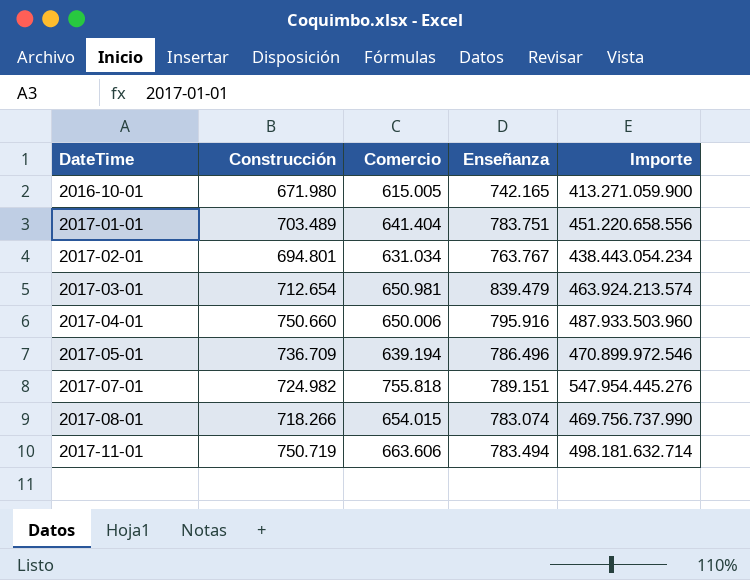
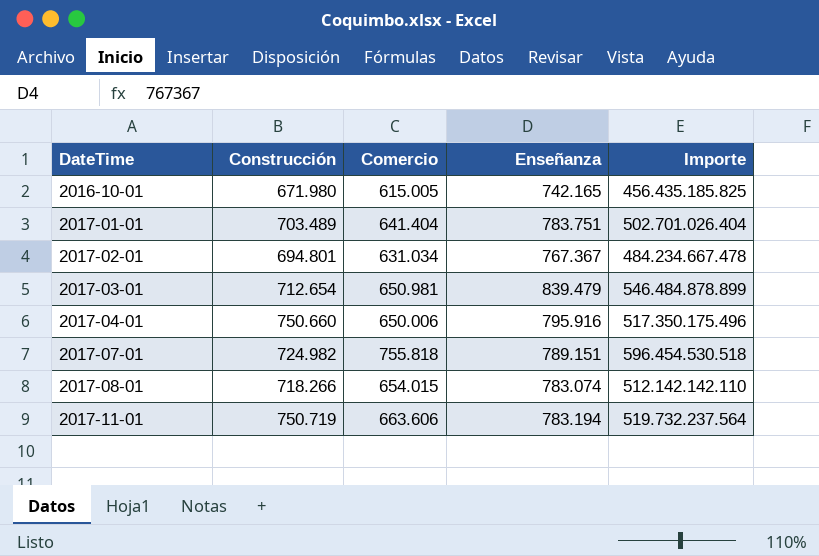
column Importe | formula: [Construcción] * [Comercio] -> [Comercio] * [Enseñanza]
row 2017-05-01: 736.709 | 639.194 | 786.496 | 470.899.972.546 -> none
2017-02-01 | Enseñanza: 763.767 -> 767.367
2017-11-01 | Enseñanza: 783.494 -> 783.194

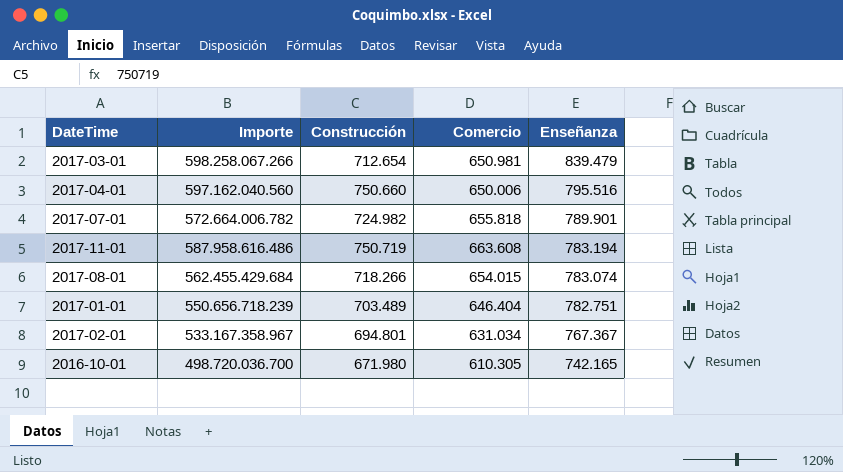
row order: DateTime ascending -> Enseñanza descending
column Importe | formula: [Comercio] * [Enseñanza] -> [Construcción] * [Enseñanza]
column Importe | position: 5 -> 2
2017-04-01 | Enseñanza: 795.916 -> 795.516
2017-07-01 | Comercio: 755.818 -> 655.818
2017-07-01 | Enseñanza: 789.151 -> 789.901
2017-11-01 | Comercio: 663.606 -> 663.608
2017-01-01 | Comercio: 641.404 -> 646.404
2017-01-01 | Enseñanza: 783.751 -> 782.751
2016-10-01 | Comercio: 615.005 -> 610.305

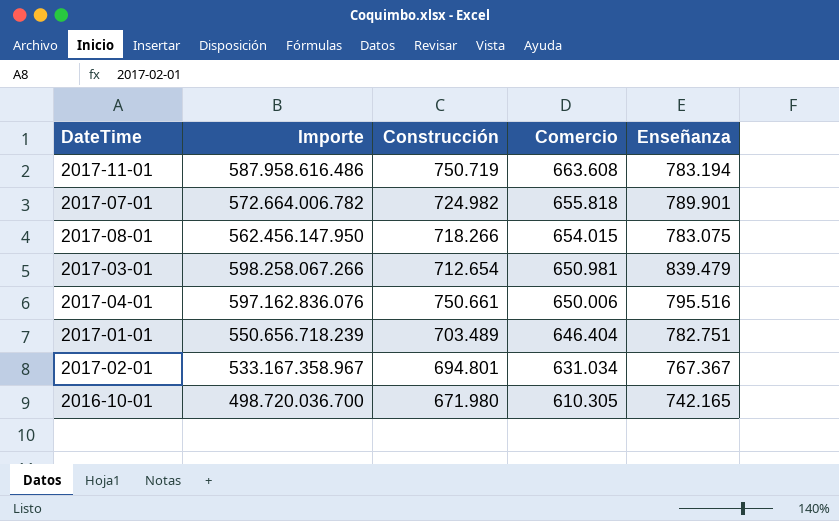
row order: Enseñanza descending -> Comercio descending
2017-08-01 | Importe: 562.455.429.684 -> 562.456.147.950
2017-08-01 | Enseñanza: 783.074 -> 783.075
2017-04-01 | Importe: 597.162.040.560 -> 597.162.836.076
2017-04-01 | Construcción: 750.660 -> 750.661

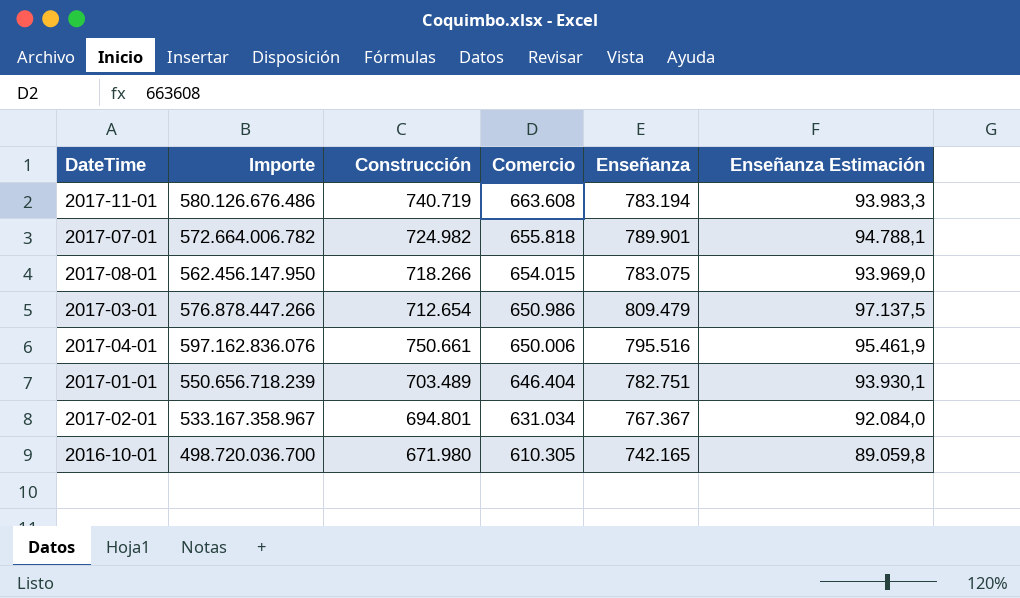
column Enseñanza Estimación | formula: none -> [Enseñanza] * 0,12
2017-11-01 | Importe: 587.958.616.486 -> 580.126.676.486
2017-11-01 | Construcción: 750.719 -> 740.719
2017-03-01 | Importe: 598.258.067.266 -> 576.878.447.266
2017-03-01 | Comercio: 650.981 -> 650.986
2017-03-01 | Enseñanza: 839.479 -> 809.479

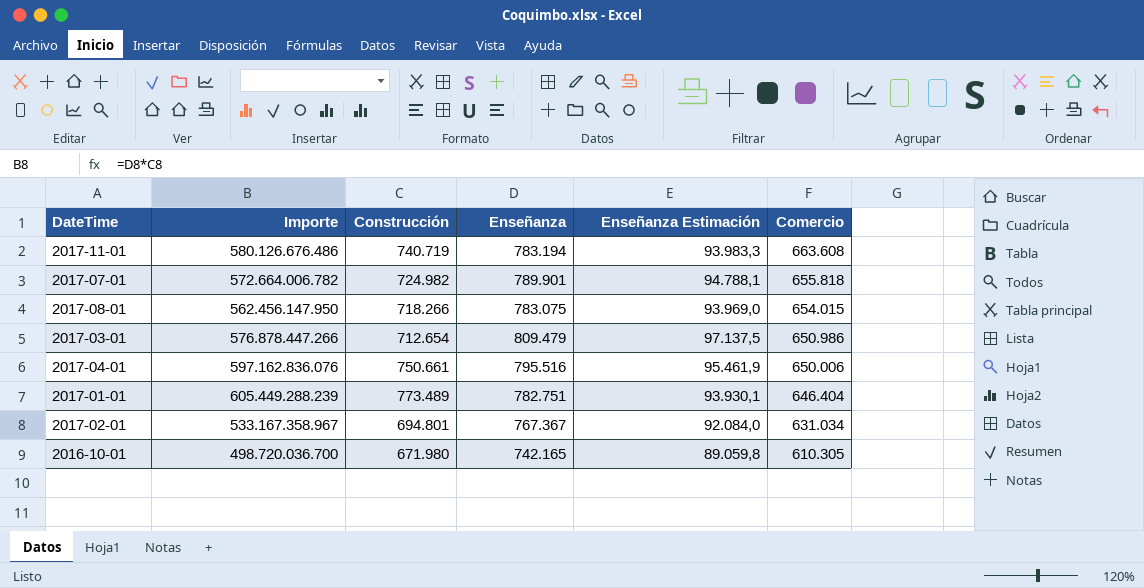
column Comercio | position: 4 -> 6
2017-01-01 | Importe: 550.656.718.239 -> 605.449.288.239
2017-01-01 | Construcción: 703.489 -> 773.489

